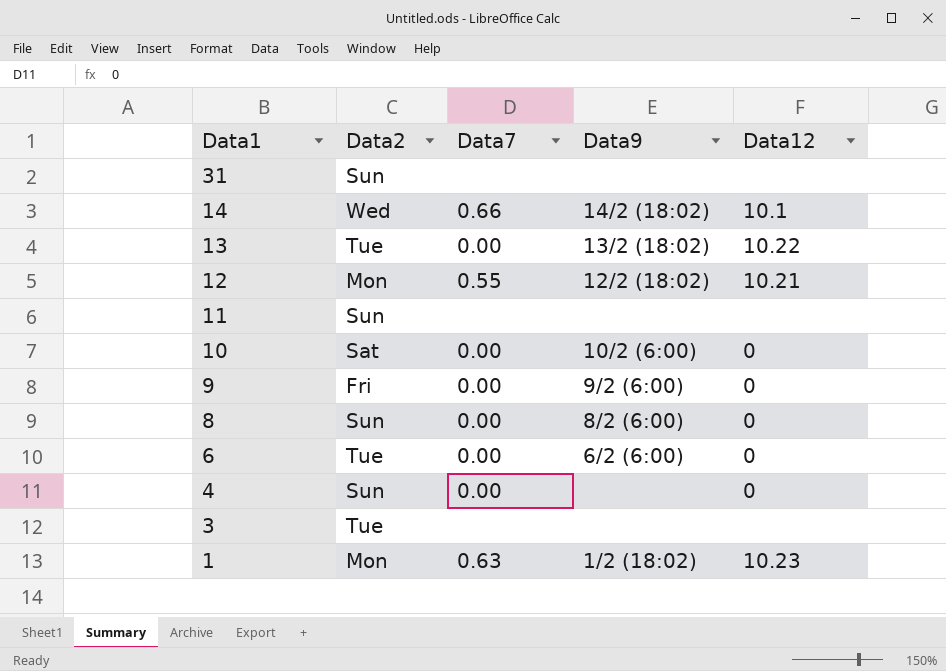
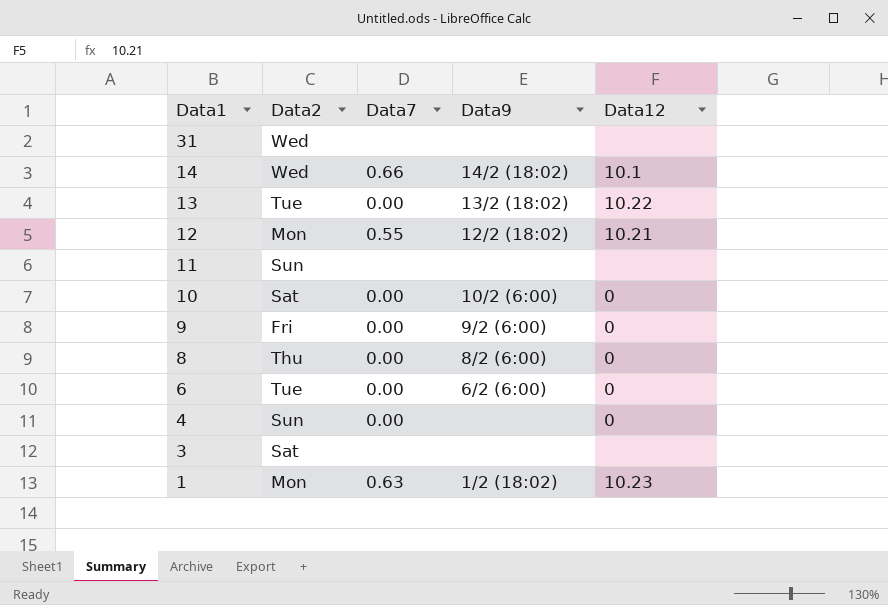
31 | Data2: Sun -> Wed
8 | Data2: Sun -> Thu
3 | Data2: Tue -> Sat

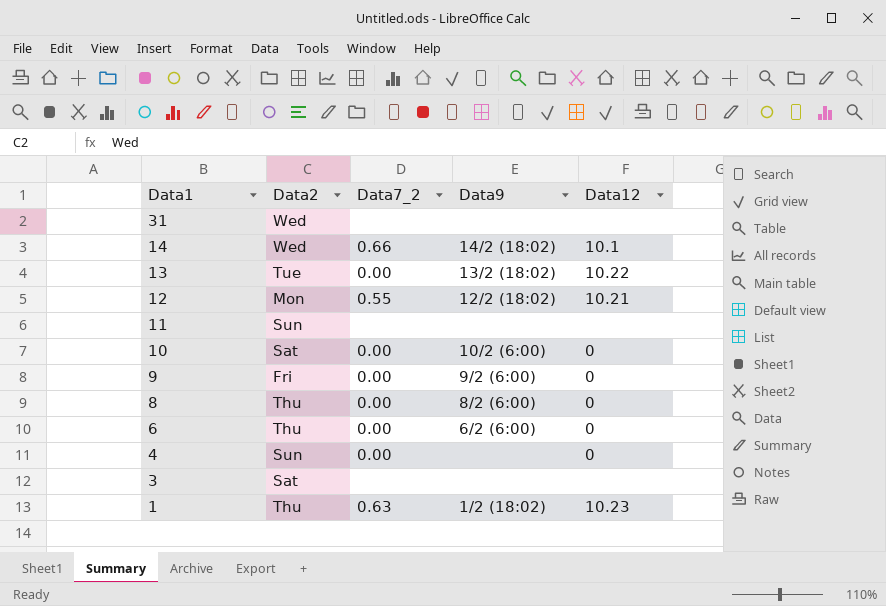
column name: Data7 -> Data7_2
6 | Data2: Tue -> Thu
1 | Data2: Mon -> Thu

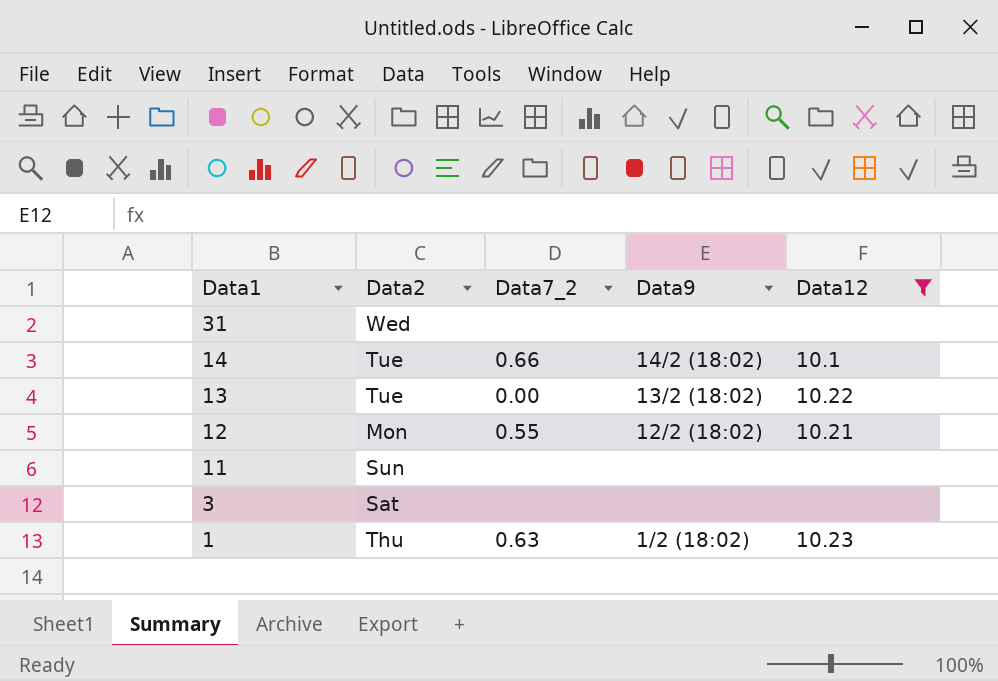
filter: none -> Data12 != 0
14 | Data2: Wed -> Tue

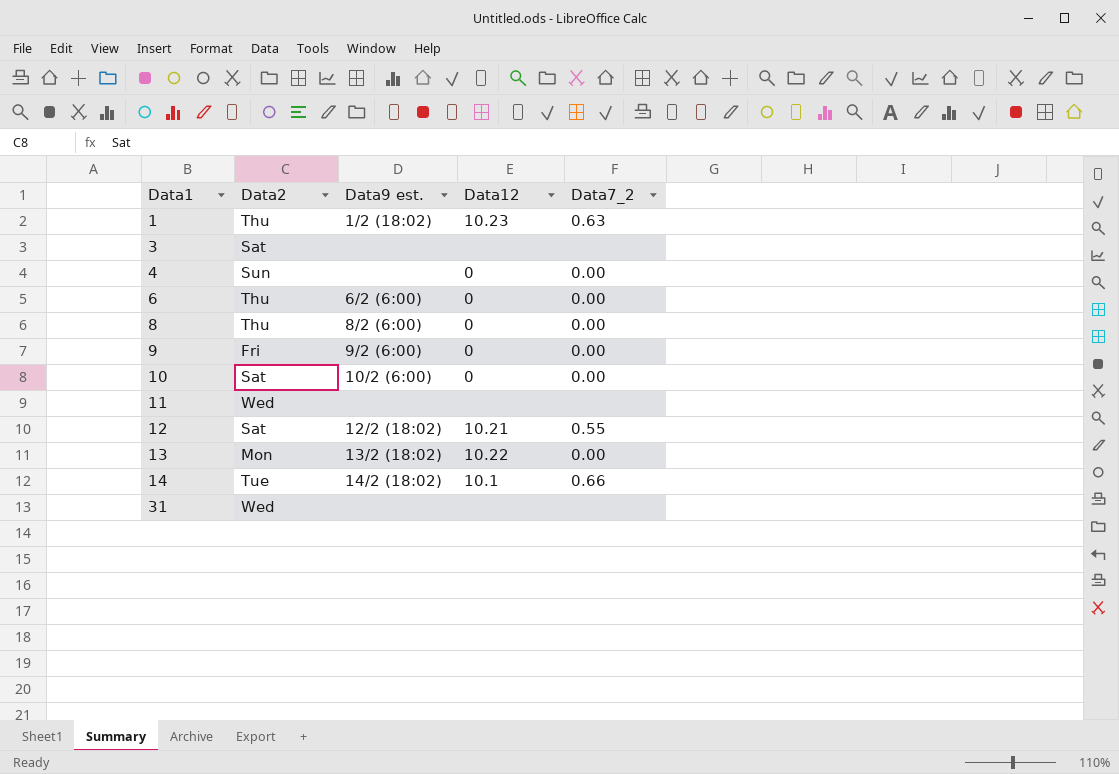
filter: Data12 != 0 -> none
row order: Data1 descending -> Data1 ascending
column name: Data9 -> Data9 est.
column Data7_2 | position: 3 -> 5
11 | Data2: Sun -> Wed
12 | Data2: Mon -> Sat
13 | Data2: Tue -> Mon

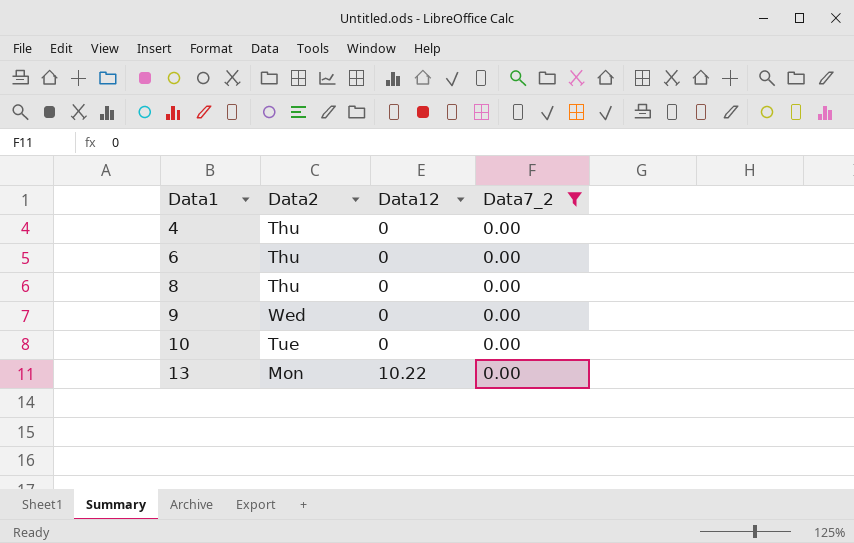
filter: none -> Data7_2 = 0.00
column Data9 est. | position: 3 -> none
4 | Data2: Sun -> Thu
9 | Data2: Fri -> Wed
10 | Data2: Sat -> Tue

